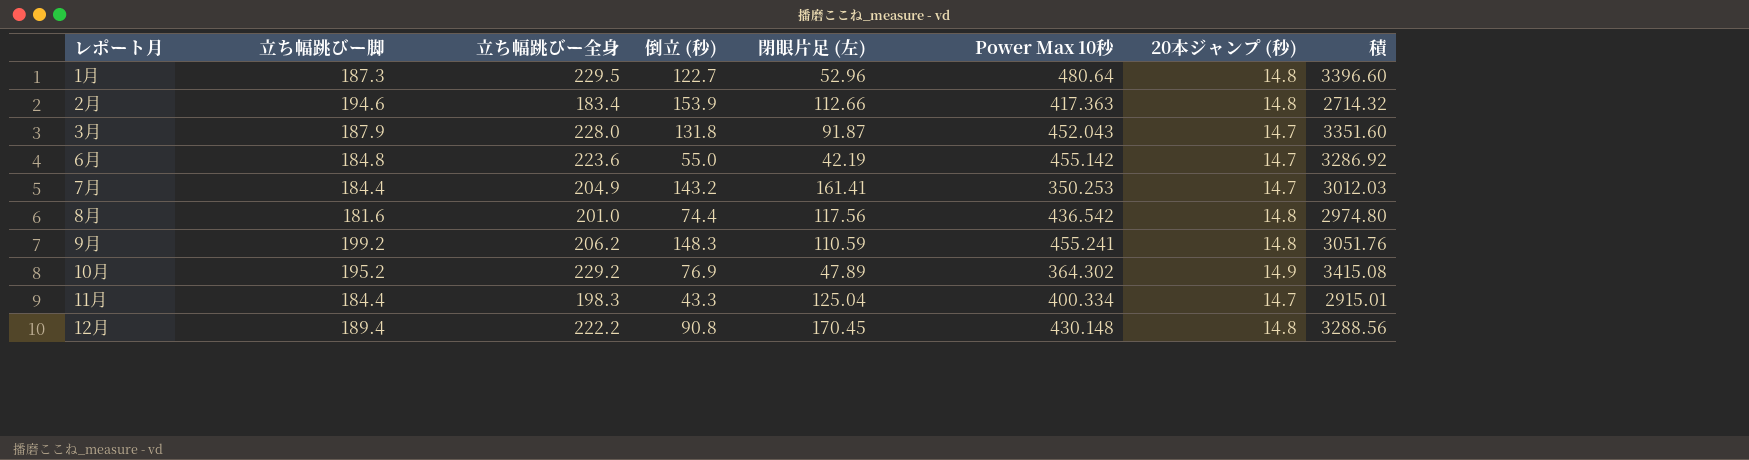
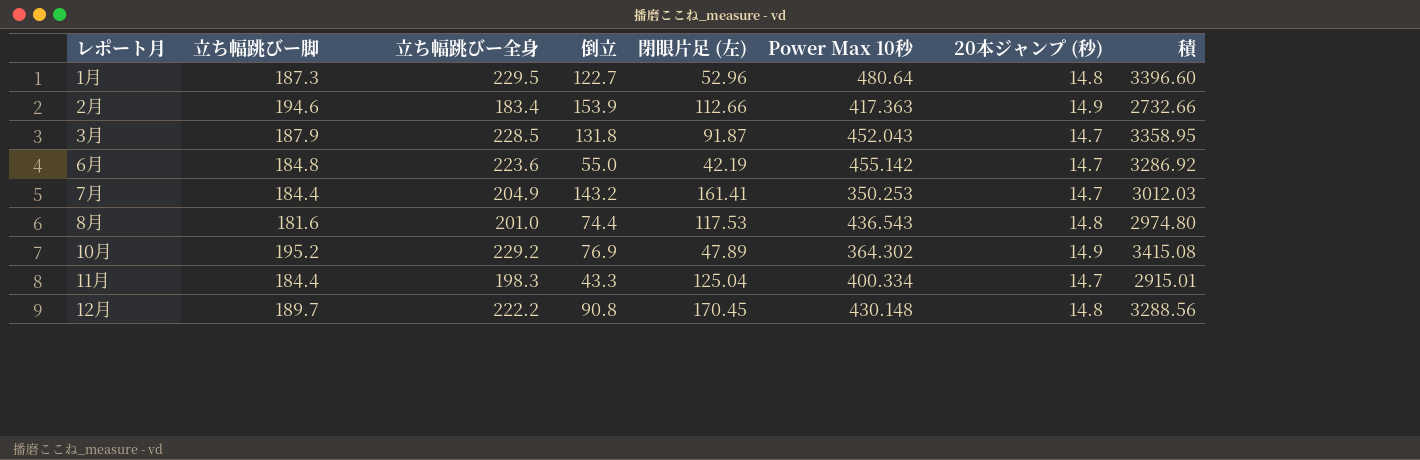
column name: 倒立 (秒) -> 倒立
row 9月: 199.2 | 206.2 | 148.3 | 110.59 | 455.241 | 14.8 | 3051.76 -> none
2月 | 20本ジャンプ (秒): 14.8 -> 14.9
2月 | 積: 2714.32 -> 2732.66
3月 | 立ち幅跳びー全身: 228.0 -> 228.5
3月 | 積: 3351.60 -> 3358.95
8月 | 閉眼片足 (左): 117.56 -> 117.53
8月 | Power Max 10秒: 436.542 -> 436.543
12月 | 立ち幅跳びー脚: 189.4 -> 189.7

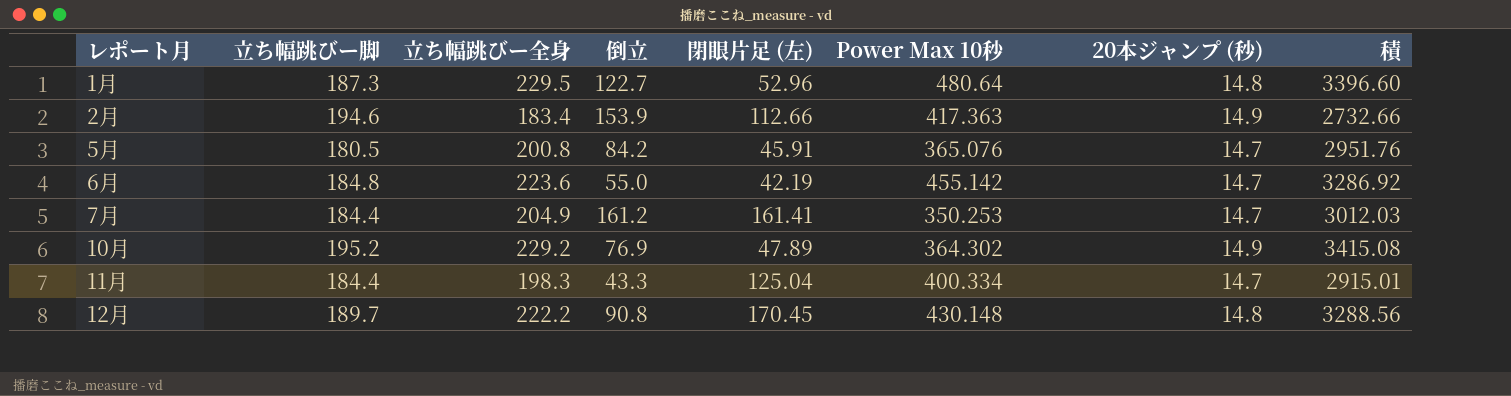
row 3月: 187.9 | 228.5 | 131.8 | 91.87 | 452.043 | 14.7 | 3358.95 -> none
row 8月: 181.6 | 201.0 | 74.4 | 117.53 | 436.543 | 14.8 | 2974.80 -> none
row 5月: none -> 180.5 | 200.8 | 84.2 | 45.91 | 365.076 | 14.7 | 2951.76
7月 | 倒立: 143.2 -> 161.2

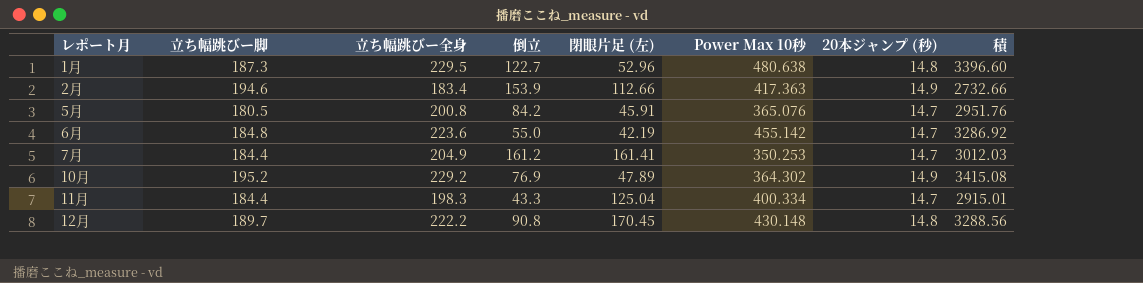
1月 | Power Max 10秒: 480.64 -> 480.638

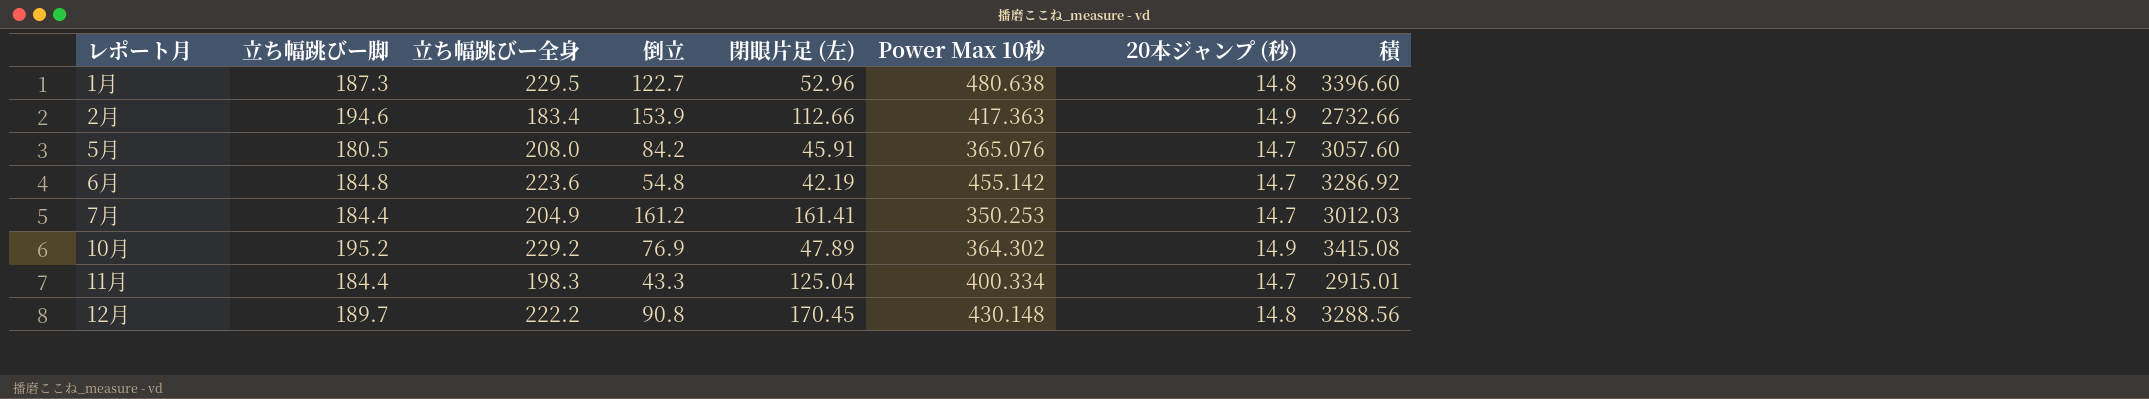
5月 | 立ち幅跳びー全身: 200.8 -> 208.0
5月 | 積: 2951.76 -> 3057.60
6月 | 倒立: 55.0 -> 54.8

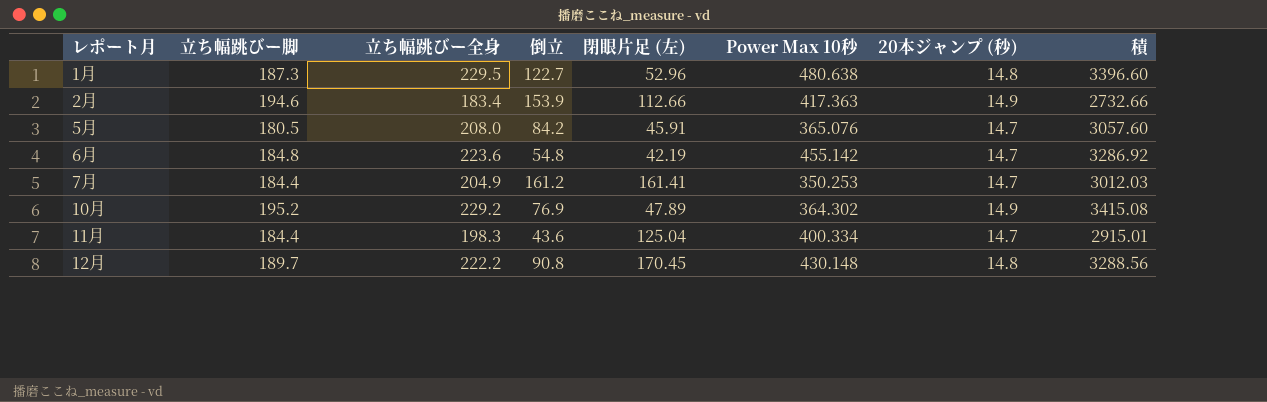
11月 | 倒立: 43.3 -> 43.6

